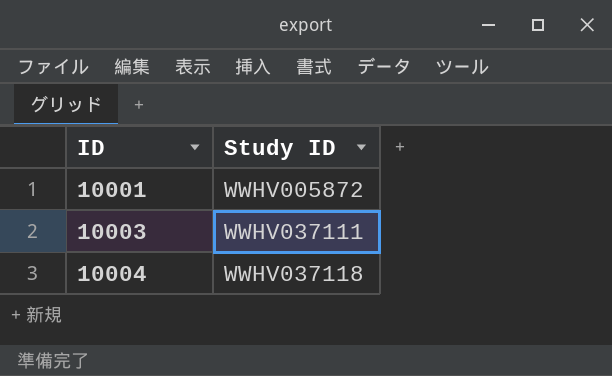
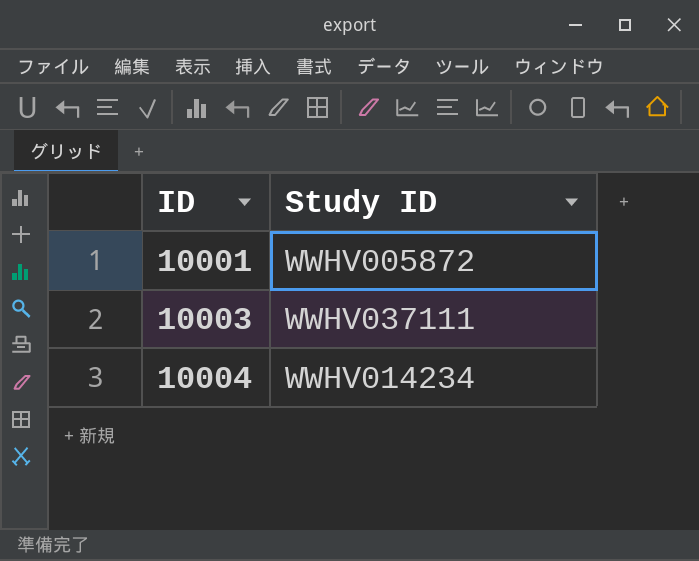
10004 | Study ID: WWHV037118 -> WWHV014234

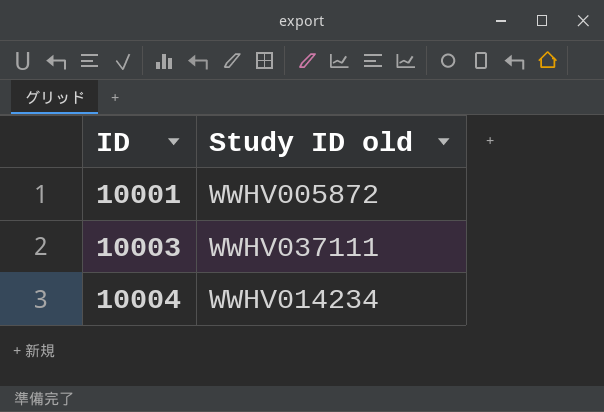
column name: Study ID -> Study ID old

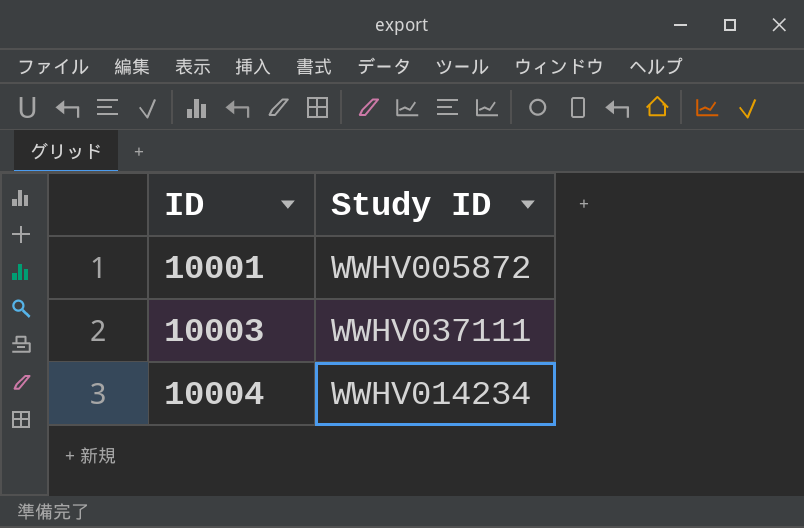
column name: Study ID old -> Study ID

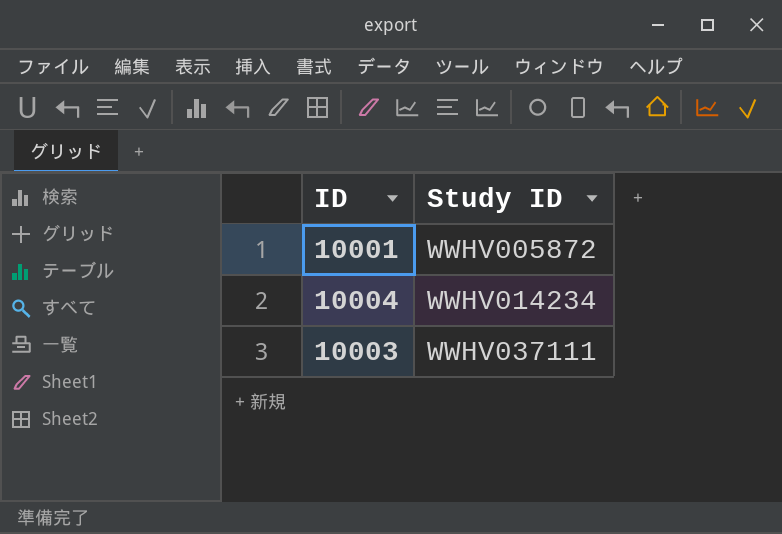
row order: ID ascending -> Study ID ascending

